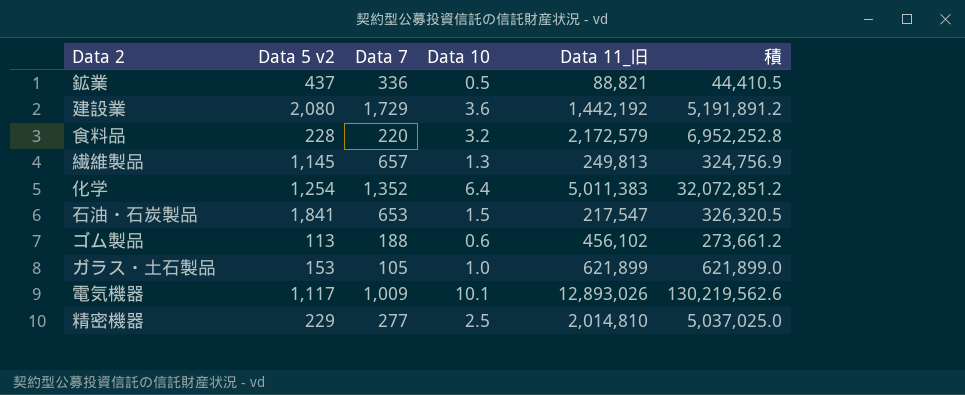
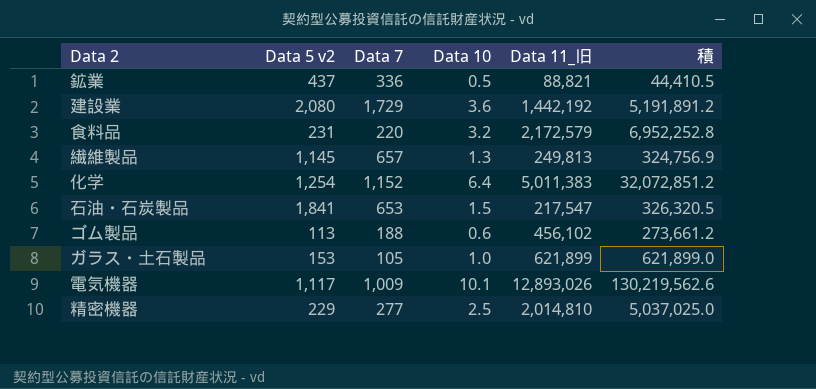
食料品 | Data 5 v2: 228 -> 231
化学 | Data 7: 1,352 -> 1,152

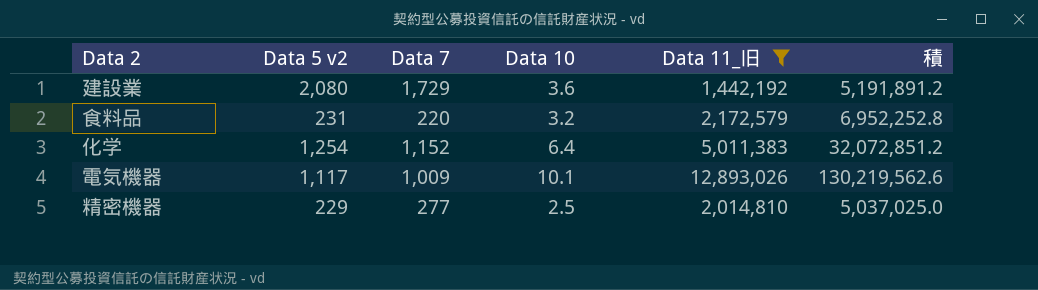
filter: none -> Data 11_旧 >= 1,442,192

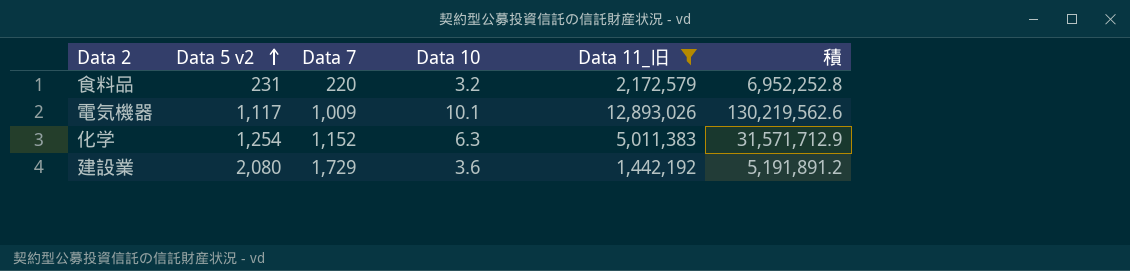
row order: none -> Data 5 v2 ascending
row 精密機器: 229 | 277 | 2.5 | 2,014,810 | 5,037,025.0 -> none
化学 | Data 10: 6.4 -> 6.3
化学 | 積: 32,072,851.2 -> 31,571,712.9

